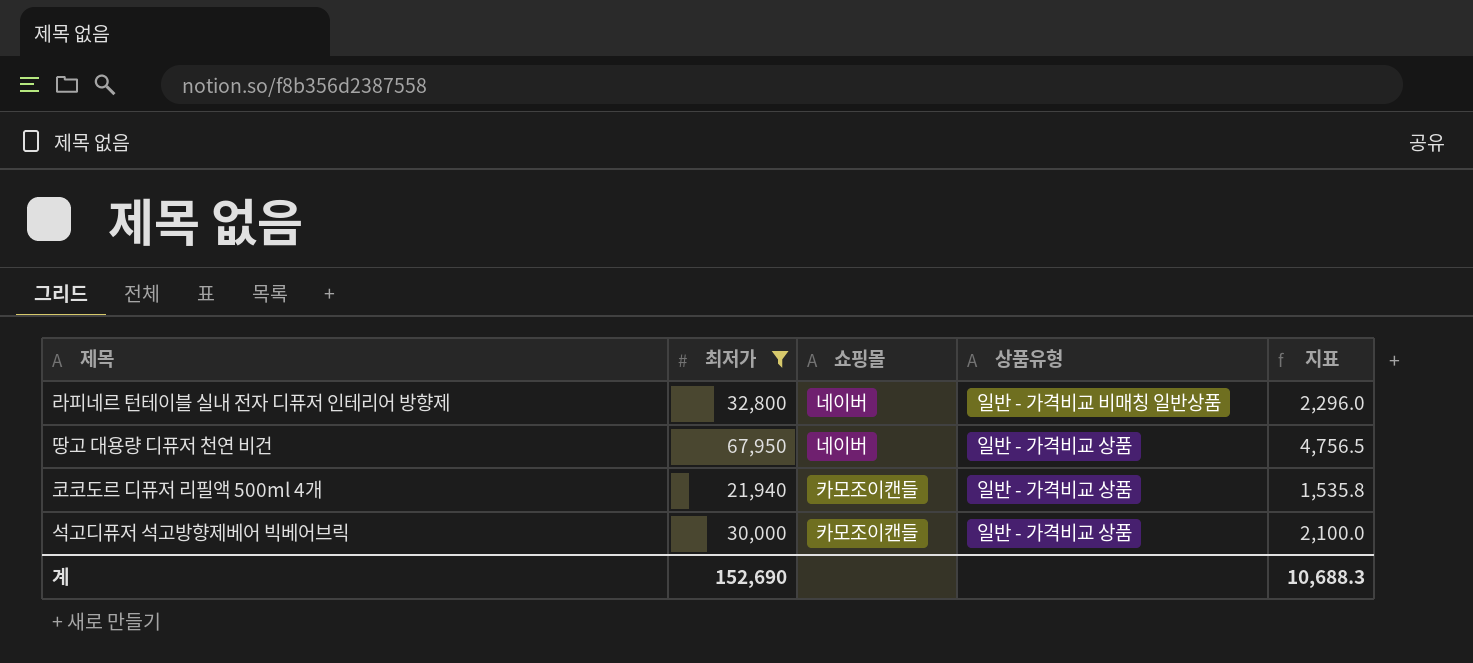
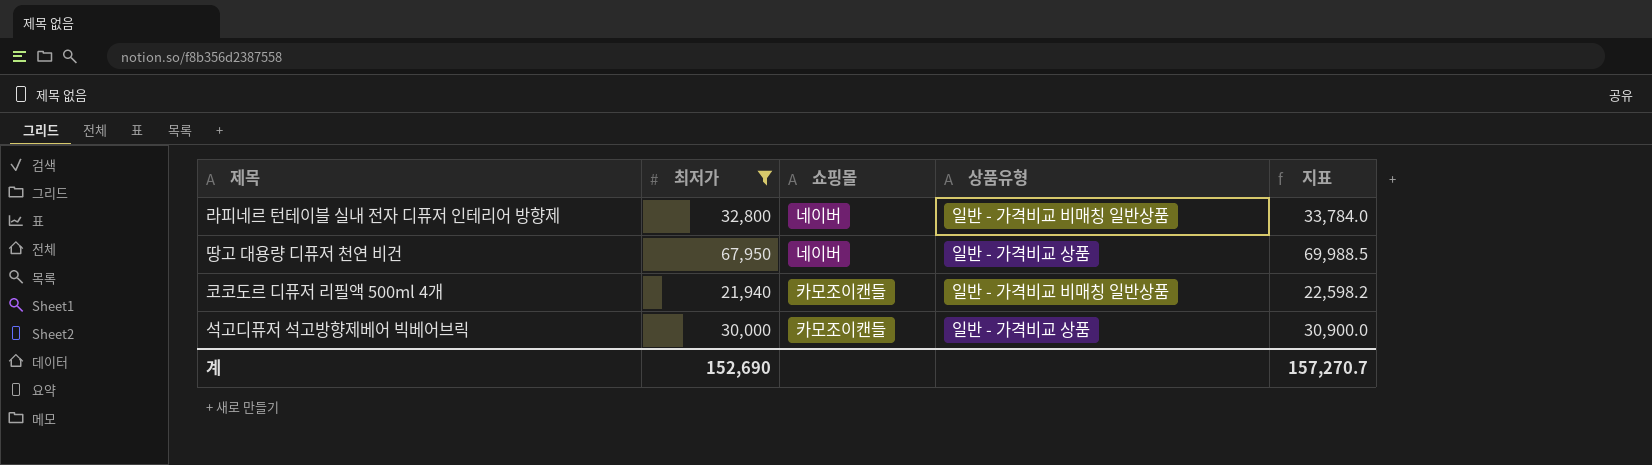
column 지표 | formula: [최저가] * 0.07 -> [최저가] * 1.03
코코도르 디퓨저 리필액 500ml 4개 | 상품유형: 일반 - 가격비교 상품 -> 일반 - 가격비교 비매칭 일반상품
계 | 지표: 10,688.3 -> 157,270.7

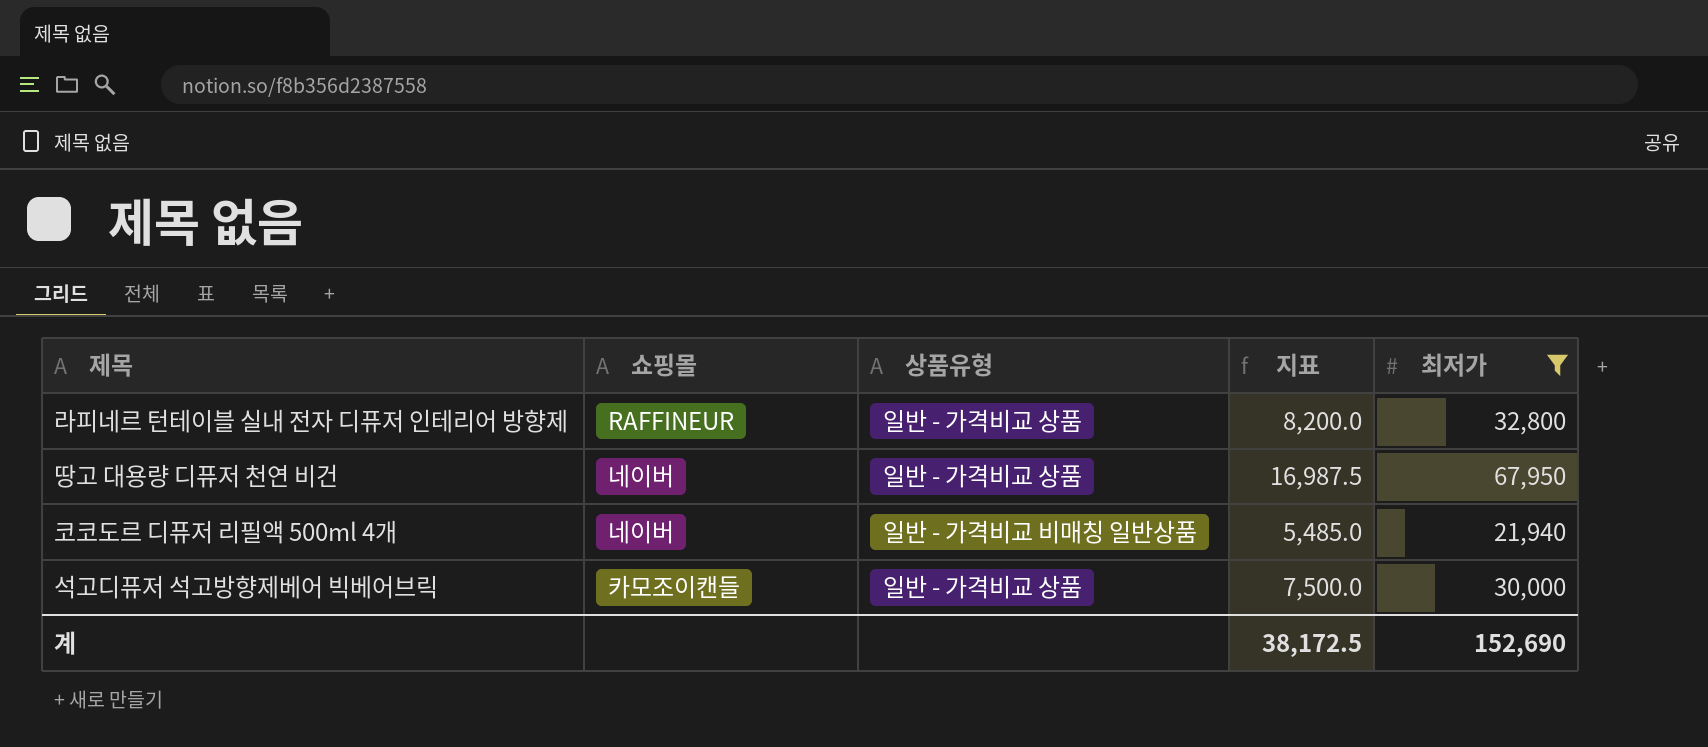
column 지표 | formula: [최저가] * 1.03 -> [최저가] * 0.25
column 최저가 | position: 2 -> 5
라피네르 턴테이블 실내 전자 디퓨저 인테리어 방향제 | 쇼핑몰: 네이버 -> RAFFINEUR
라피네르 턴테이블 실내 전자 디퓨저 인테리어 방향제 | 상품유형: 일반 - 가격비교 비매칭 일반상품 -> 일반 - 가격비교 상품
코코도르 디퓨저 리필액 500ml 4개 | 쇼핑몰: 카모조이캔들 -> 네이버
계 | 지표: 157,270.7 -> 38,172.5

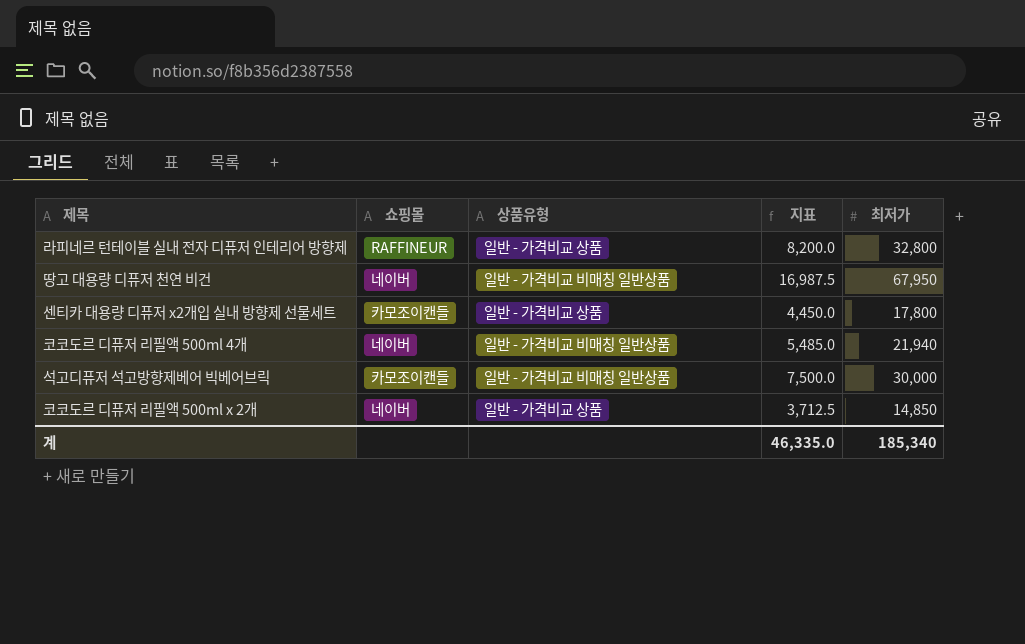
filter: 최저가 >= 21,940 -> none
땅고 대용량 디퓨저 천연 비건 | 상품유형: 일반 - 가격비교 상품 -> 일반 - 가격비교 비매칭 일반상품
석고디퓨저 석고방향제베어 빅베어브릭 | 상품유형: 일반 - 가격비교 상품 -> 일반 - 가격비교 비매칭 일반상품
계 | 지표: 38,172.5 -> 46,335.0
계 | 최저가: 152,690 -> 185,340

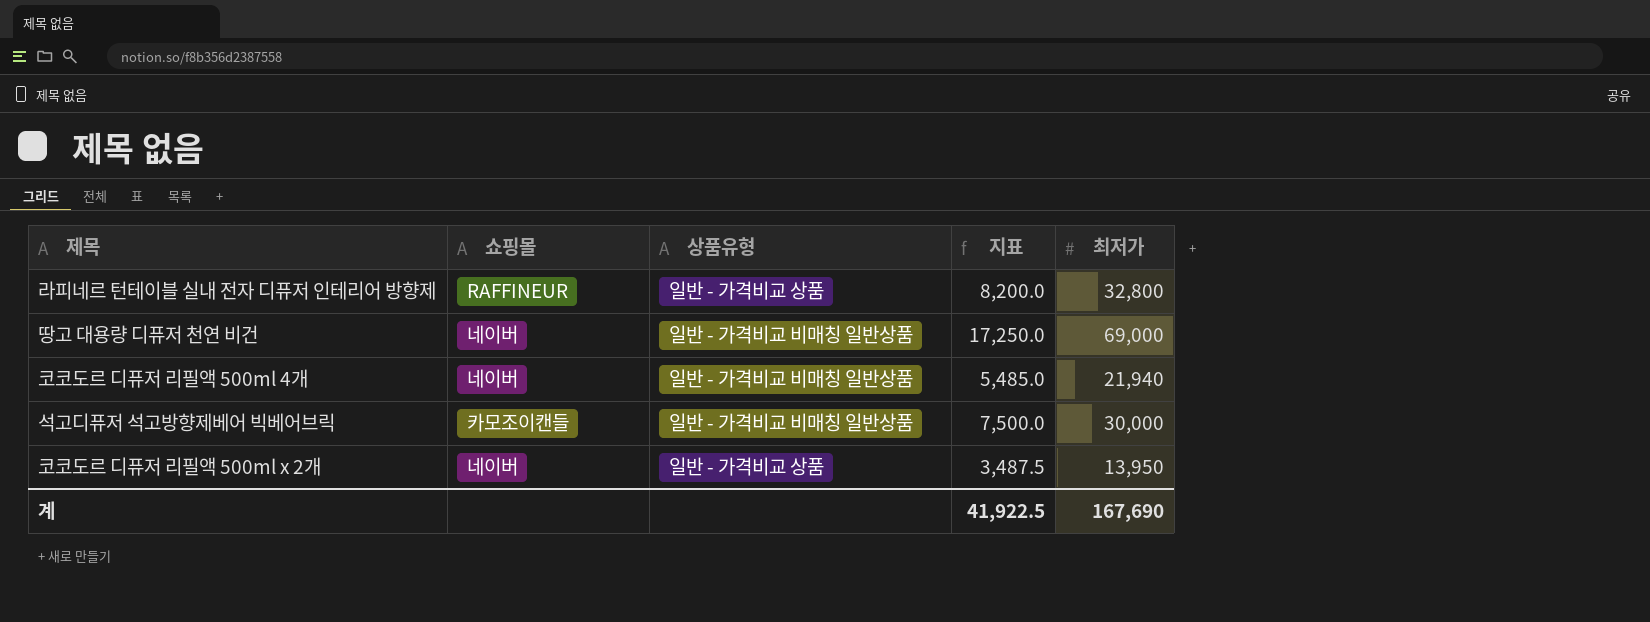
row 센티카 대용량 디퓨저 x2개입 실내 방향제 선물세트: 카모조이캔들 | 일반 - 가격비교 상품 | 4,450.0 | 17,800 -> none
땅고 대용량 디퓨저 천연 비건 | 지표: 16,987.5 -> 17,250.0
땅고 대용량 디퓨저 천연 비건 | 최저가: 67,950 -> 69,000
코코도르 디퓨저 리필액 500ml x 2개 | 지표: 3,712.5 -> 3,487.5
코코도르 디퓨저 리필액 500ml x 2개 | 최저가: 14,850 -> 13,950
계 | 지표: 46,335.0 -> 41,922.5
계 | 최저가: 185,340 -> 167,690

